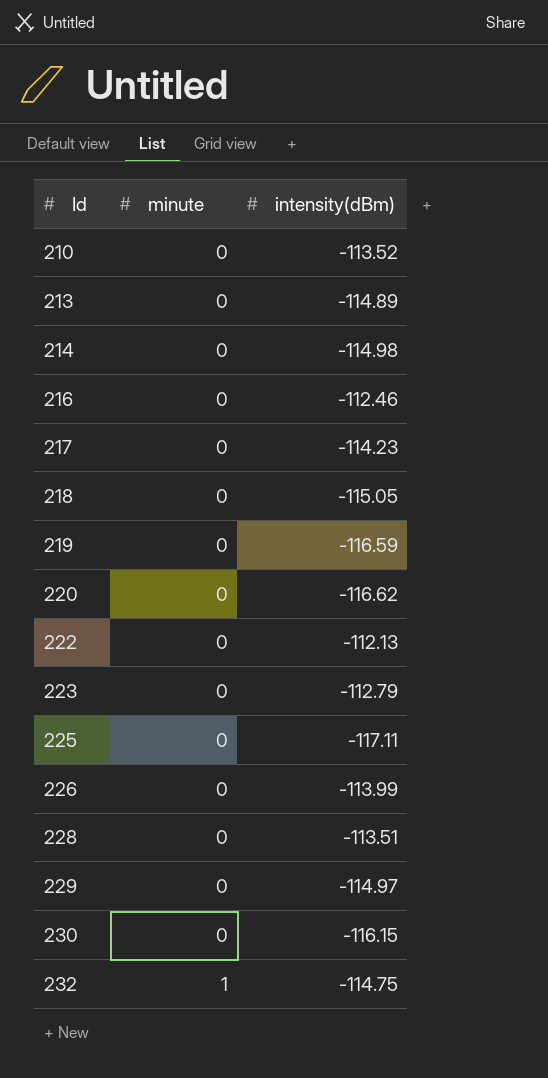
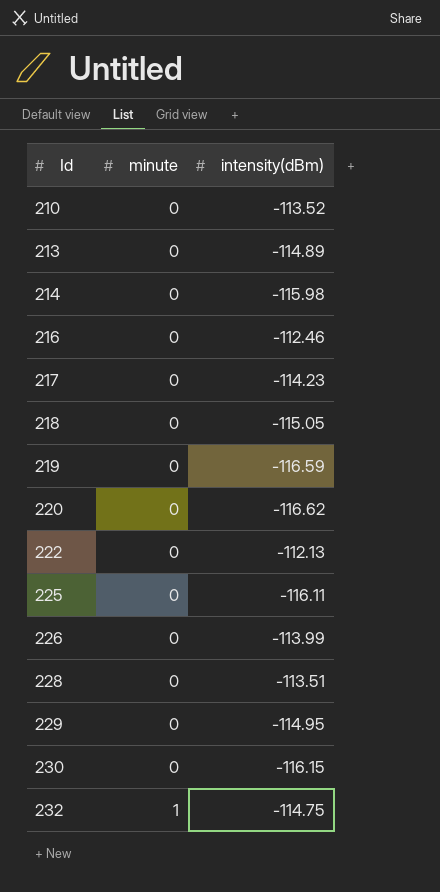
row 223: 0 | -112.79 -> none
214 | intensity(dBm): -114.98 -> -115.98
225 | intensity(dBm): -117.11 -> -116.11
229 | intensity(dBm): -114.97 -> -114.95

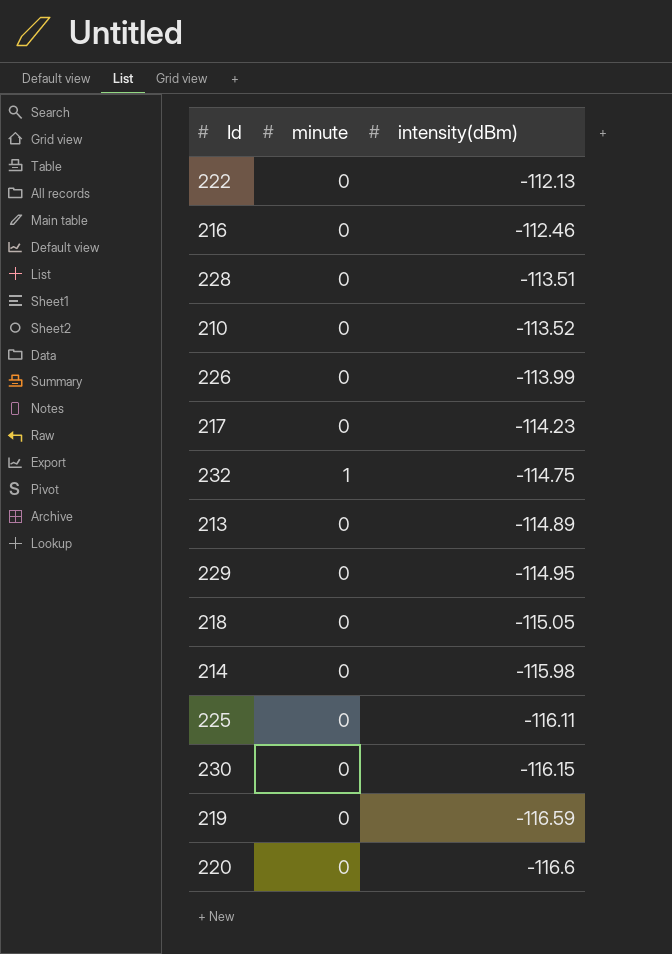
row order: Id ascending -> intensity(dBm) descending
220 | intensity(dBm): -116.62 -> -116.6

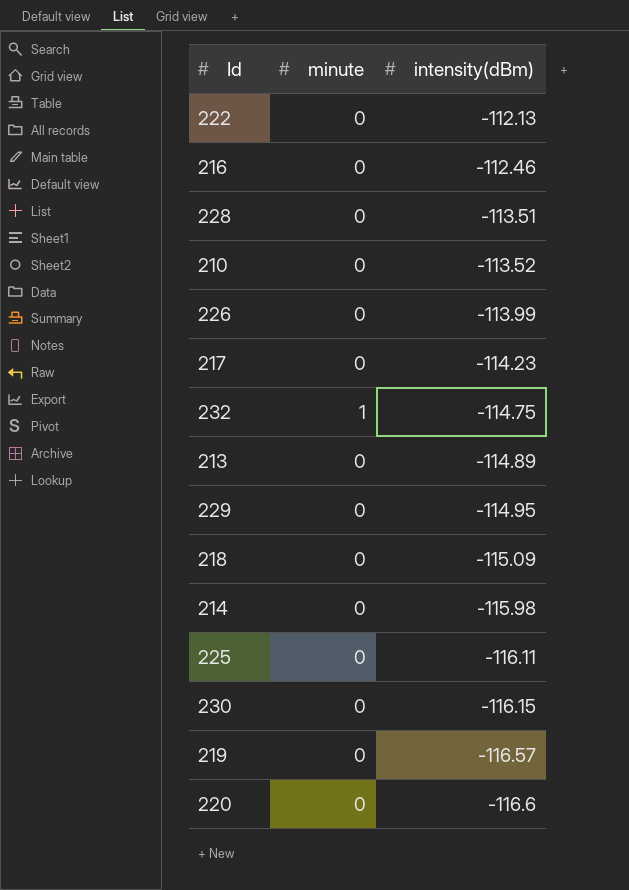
218 | intensity(dBm): -115.05 -> -115.09
219 | intensity(dBm): -116.59 -> -116.57

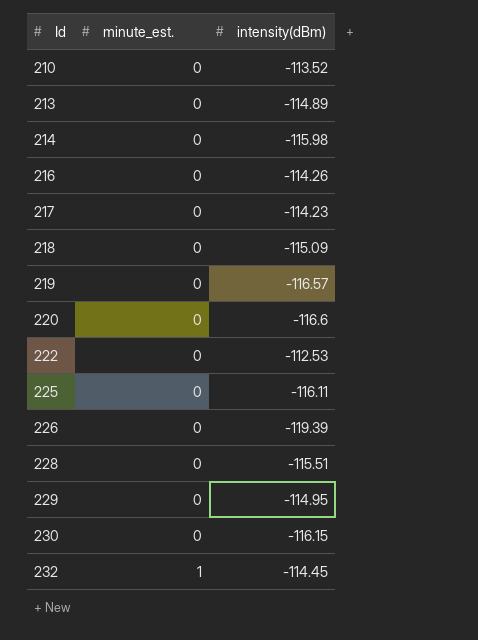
row order: intensity(dBm) descending -> Id ascending
column name: minute -> minute_est.
216 | intensity(dBm): -112.46 -> -114.26
222 | intensity(dBm): -112.13 -> -112.53
226 | intensity(dBm): -113.99 -> -119.39
228 | intensity(dBm): -113.51 -> -115.51
232 | intensity(dBm): -114.75 -> -114.45

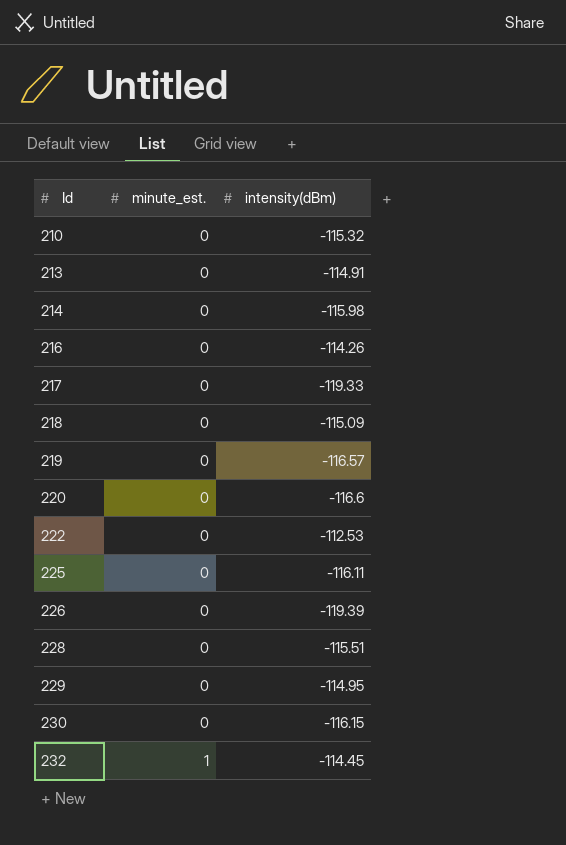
210 | intensity(dBm): -113.52 -> -115.32
213 | intensity(dBm): -114.89 -> -114.91
217 | intensity(dBm): -114.23 -> -119.33

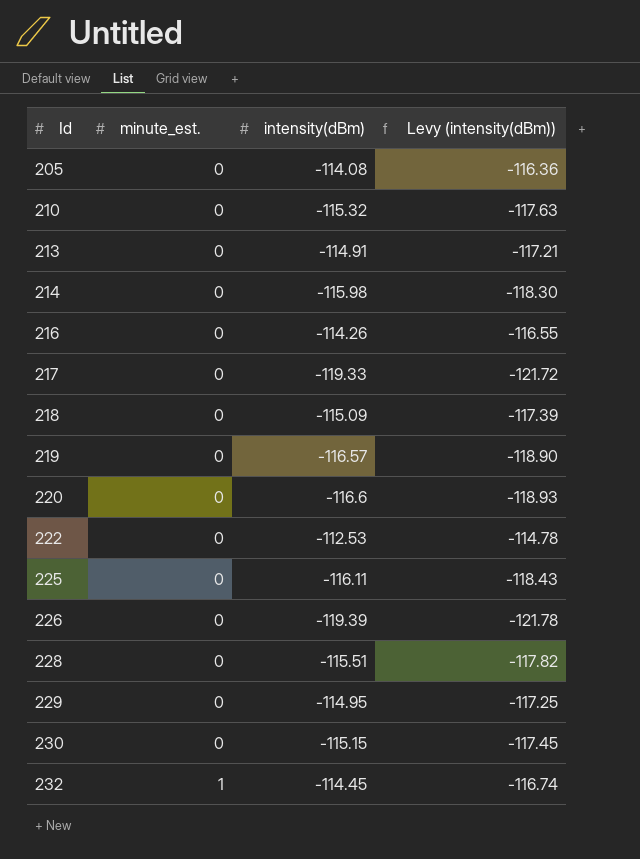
column Levy (intensity(dBm)) | formula: none -> [intensity(dBm)] * 1.02
row 205: none -> 0 | -114.08 | -116.36
230 | intensity(dBm): -116.15 -> -115.15

